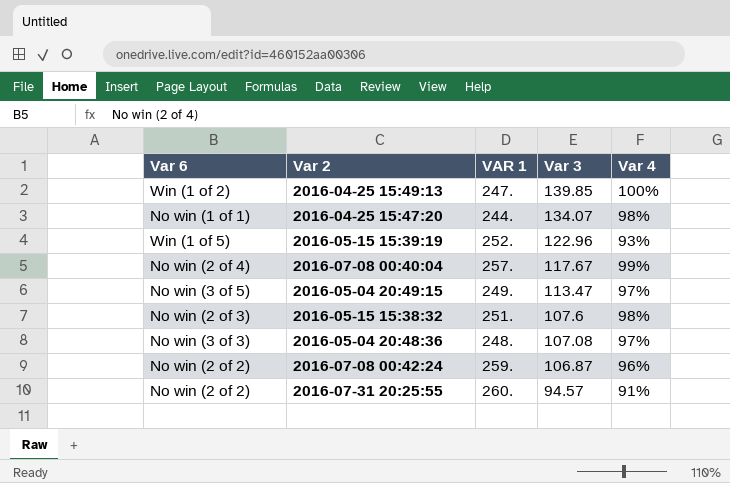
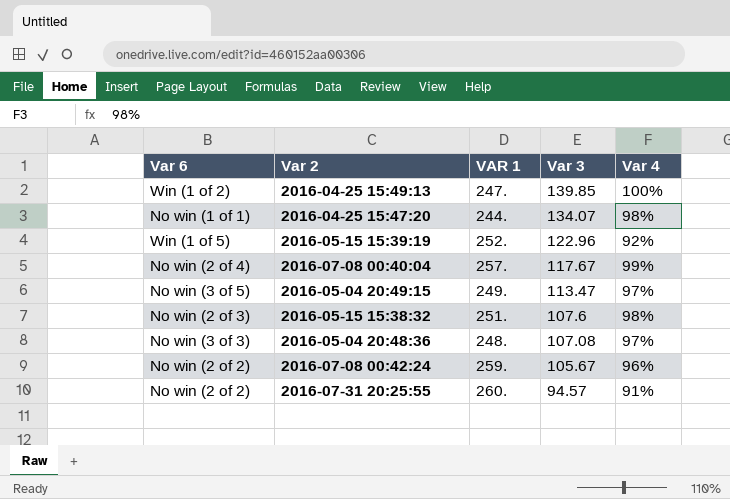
2016-05-15 15:39:19 | Var 4: 93% -> 92%
2016-07-08 00:42:24 | Var 3: 106.87 -> 105.67

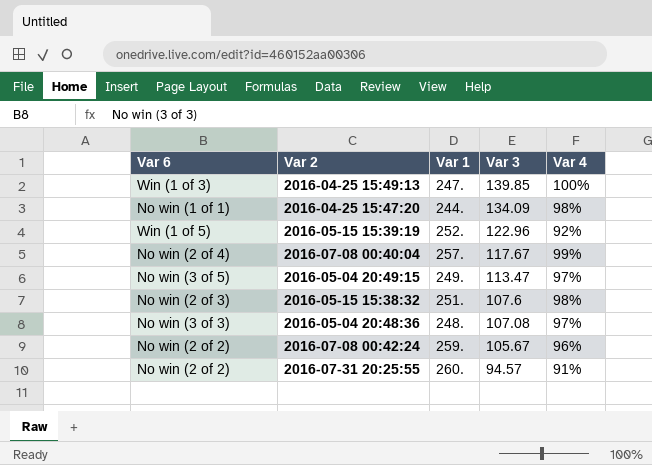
column name: VAR 1 -> Var 1
2016-04-25 15:49:13 | Var 6: Win (1 of 2) -> Win (1 of 3)
2016-04-25 15:47:20 | Var 3: 134.07 -> 134.09

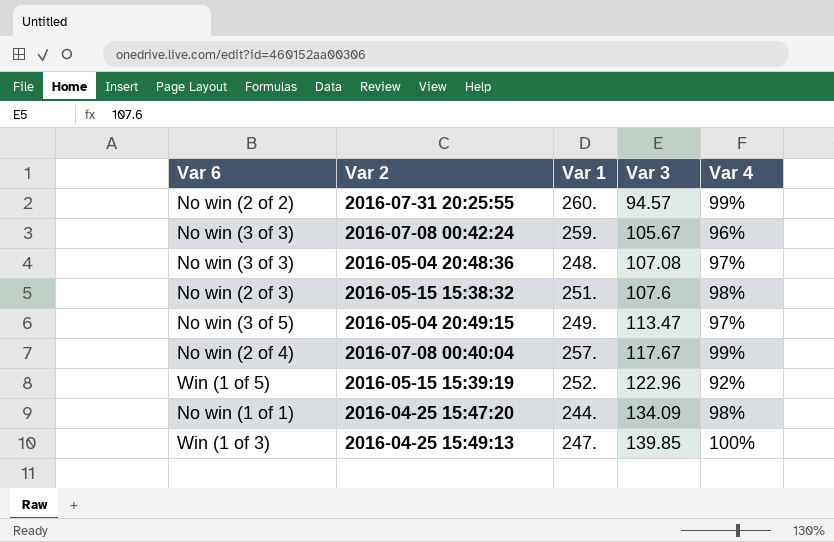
row order: Var 3 descending -> Var 3 ascending
2016-07-31 20:25:55 | Var 4: 91% -> 99%
2016-07-08 00:42:24 | Var 6: No win (2 of 2) -> No win (3 of 3)

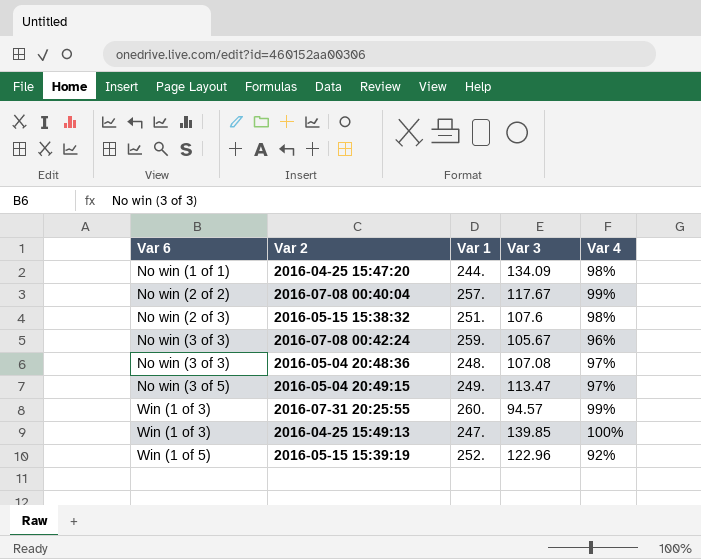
row order: Var 3 ascending -> Var 6 ascending
2016-07-08 00:40:04 | Var 6: No win (2 of 4) -> No win (2 of 2)
2016-07-31 20:25:55 | Var 6: No win (2 of 2) -> Win (1 of 3)

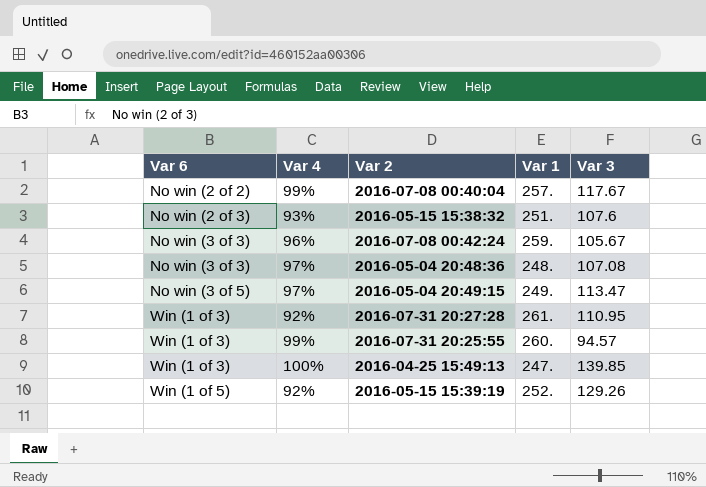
column Var 4 | position: 5 -> 2
row 2016-04-25 15:47:20: No win (1 of 1) | 244. | 134.09 | 98% -> none
2016-05-15 15:38:32 | Var 4: 98% -> 93%
row 2016-07-31 20:27:28: none -> Win (1 of 3) | 92% | 261. | 110.95
2016-05-15 15:39:19 | Var 3: 122.96 -> 129.26

